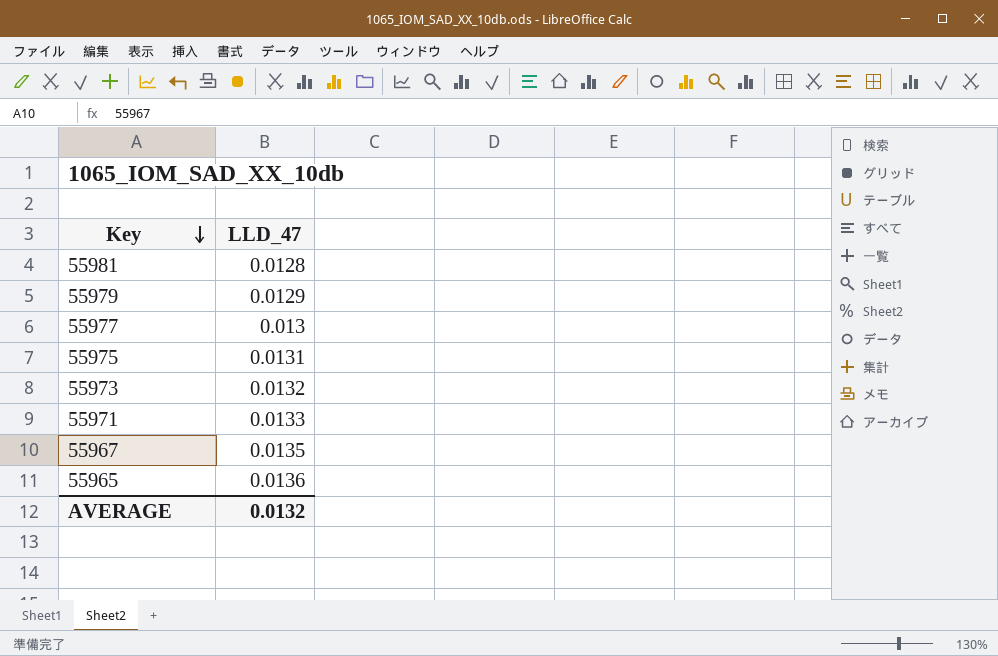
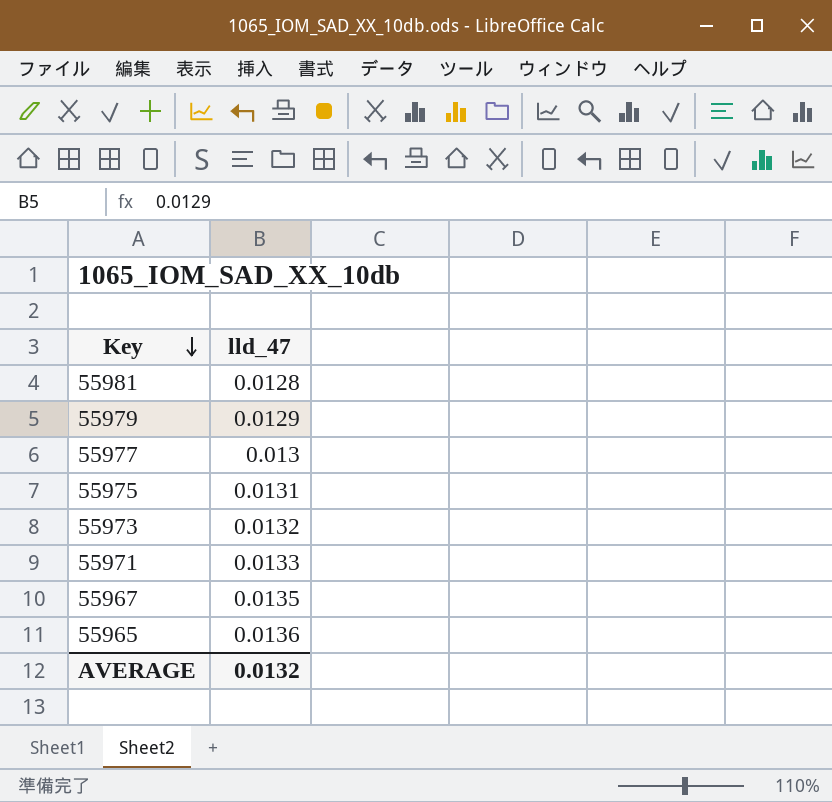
column name: LLD_47 -> lld_47

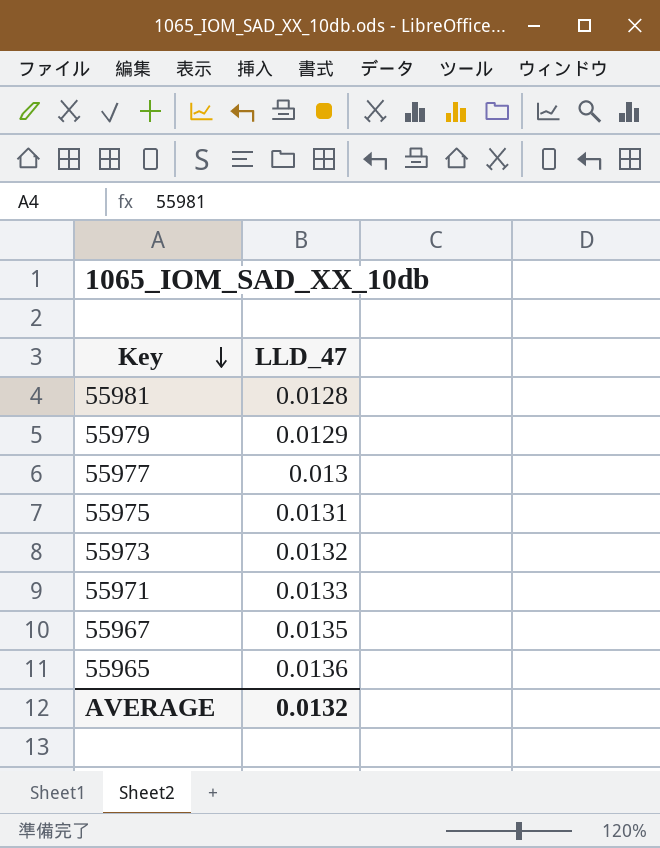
column name: lld_47 -> LLD_47

